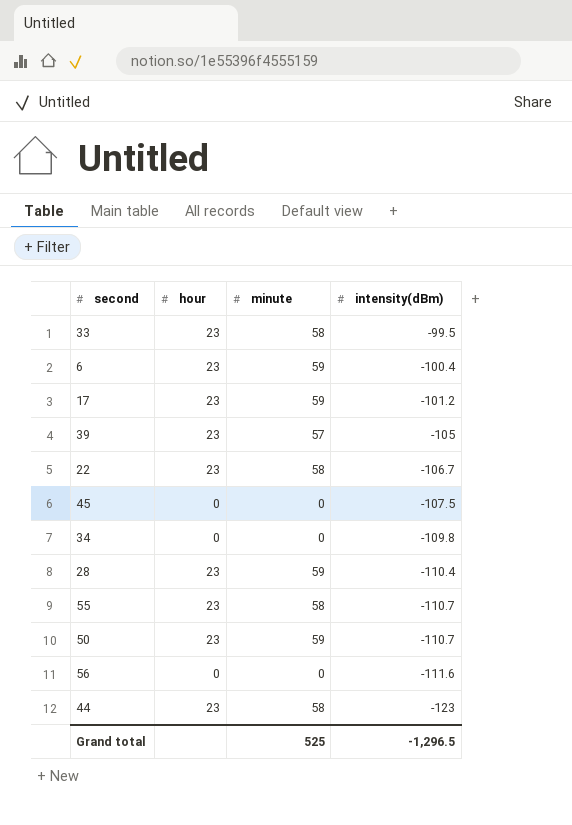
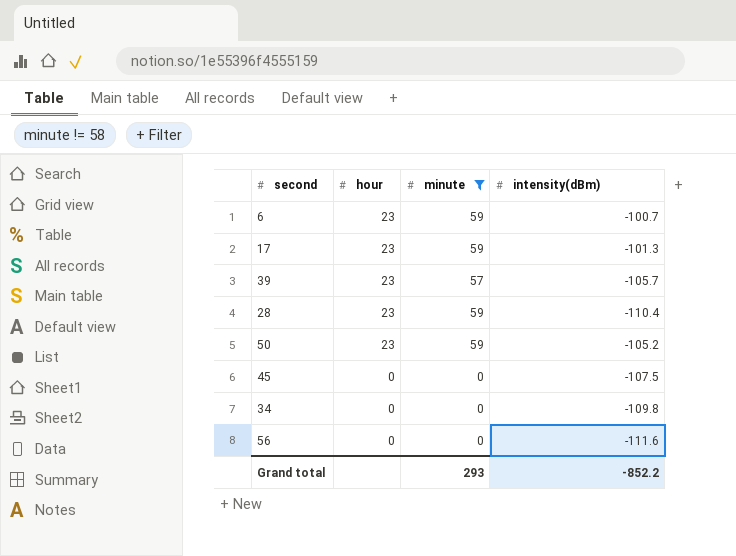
filter: none -> minute != 58
row order: intensity(dBm) descending -> hour descending
6 | intensity(dBm): -100.4 -> -100.7
17 | intensity(dBm): -101.2 -> -101.3
39 | intensity(dBm): -105 -> -105.7
50 | intensity(dBm): -110.7 -> -105.2
Grand total | minute: 525 -> 293
Grand total | intensity(dBm): -1,296.5 -> -852.2

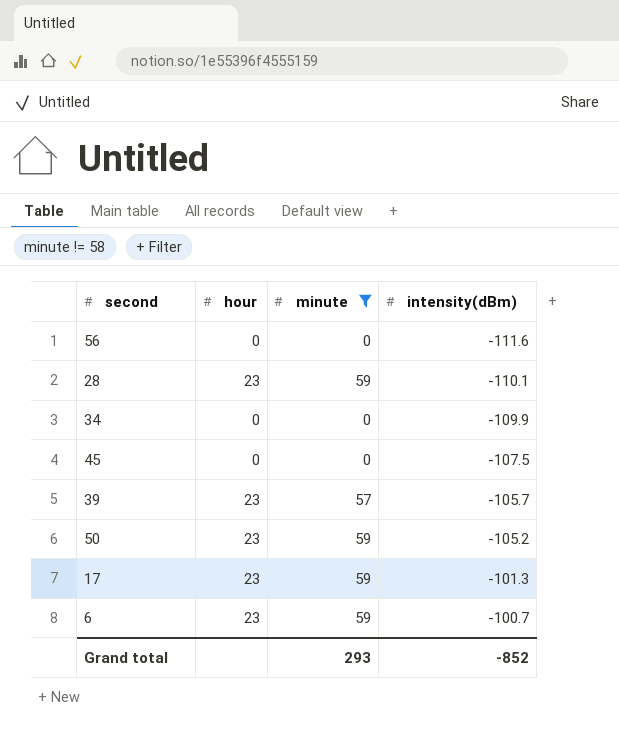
row order: hour descending -> intensity(dBm) ascending
28 | intensity(dBm): -110.4 -> -110.1
34 | intensity(dBm): -109.8 -> -109.9
Grand total | intensity(dBm): -852.2 -> -852

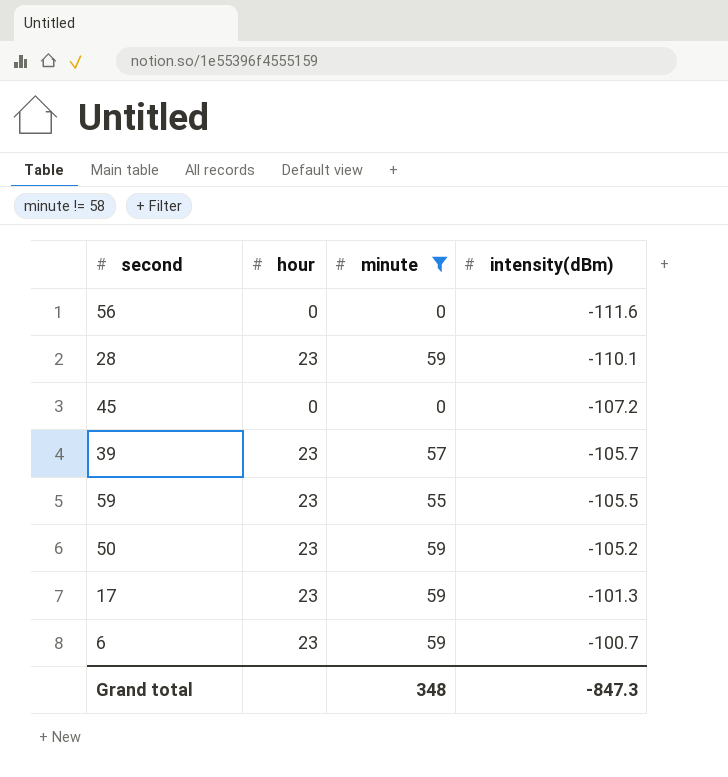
row 34: 0 | 0 | -109.9 -> none
45 | intensity(dBm): -107.5 -> -107.2
row 59: none -> 23 | 55 | -105.5
Grand total | minute: 293 -> 348
Grand total | intensity(dBm): -852 -> -847.3

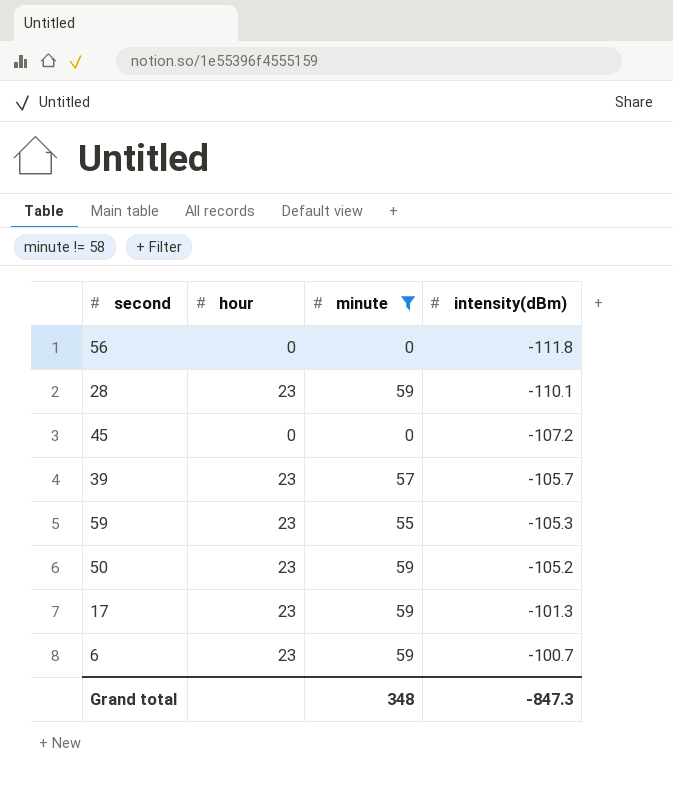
56 | intensity(dBm): -111.6 -> -111.8
59 | intensity(dBm): -105.5 -> -105.3

